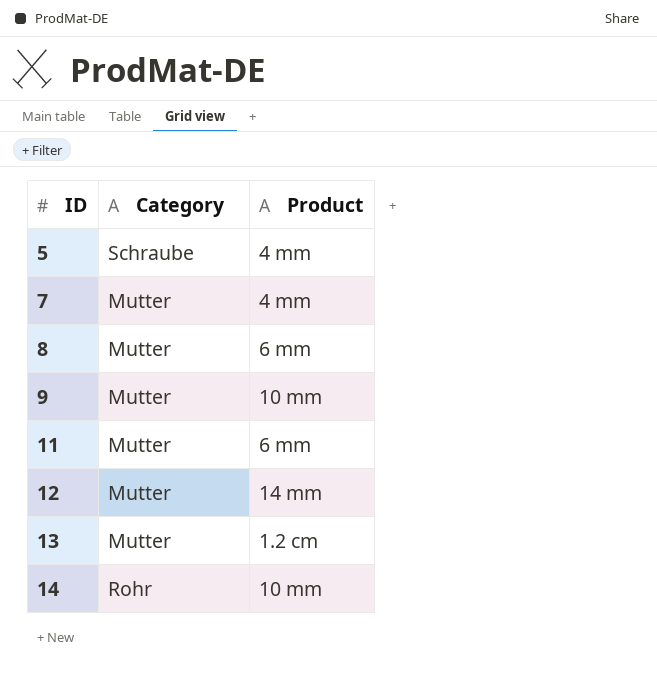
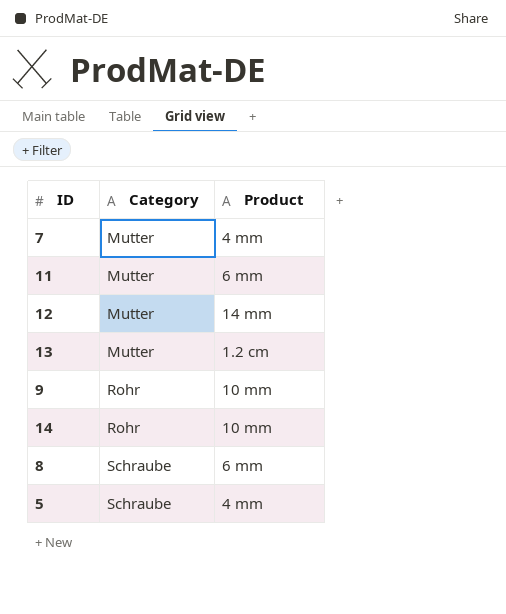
row order: ID ascending -> Category ascending
9 | Category: Mutter -> Rohr
8 | Category: Mutter -> Schraube

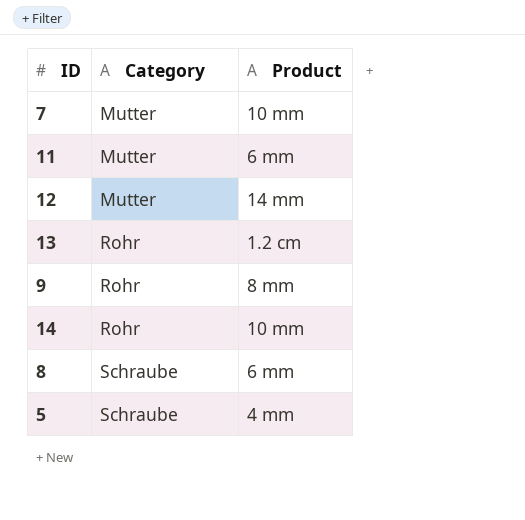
7 | Product: 4 mm -> 10 mm
13 | Category: Mutter -> Rohr
9 | Product: 10 mm -> 8 mm

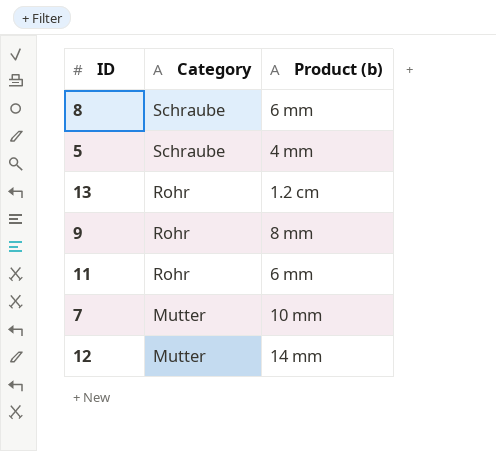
row order: Category ascending -> Category descending
column name: Product -> Product (b)
row 14: Rohr | 10 mm -> none
11 | Category: Mutter -> Rohr

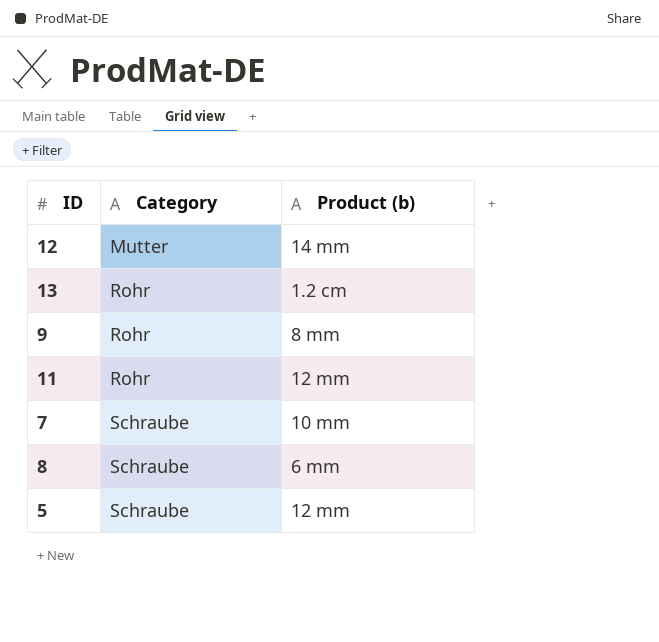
row order: Category descending -> Category ascending
11 | Product (b): 6 mm -> 12 mm
7 | Category: Mutter -> Schraube
5 | Product (b): 4 mm -> 12 mm

